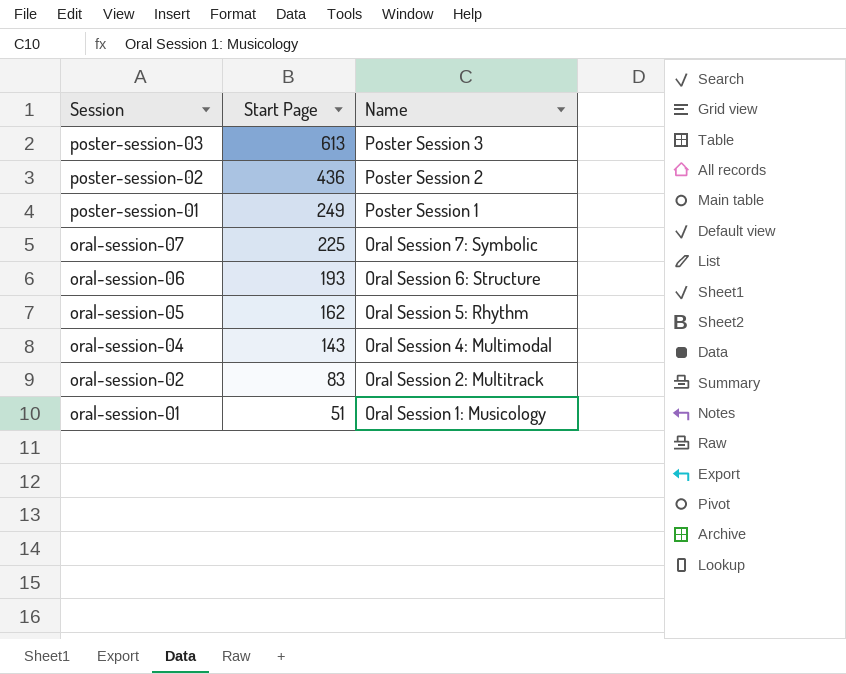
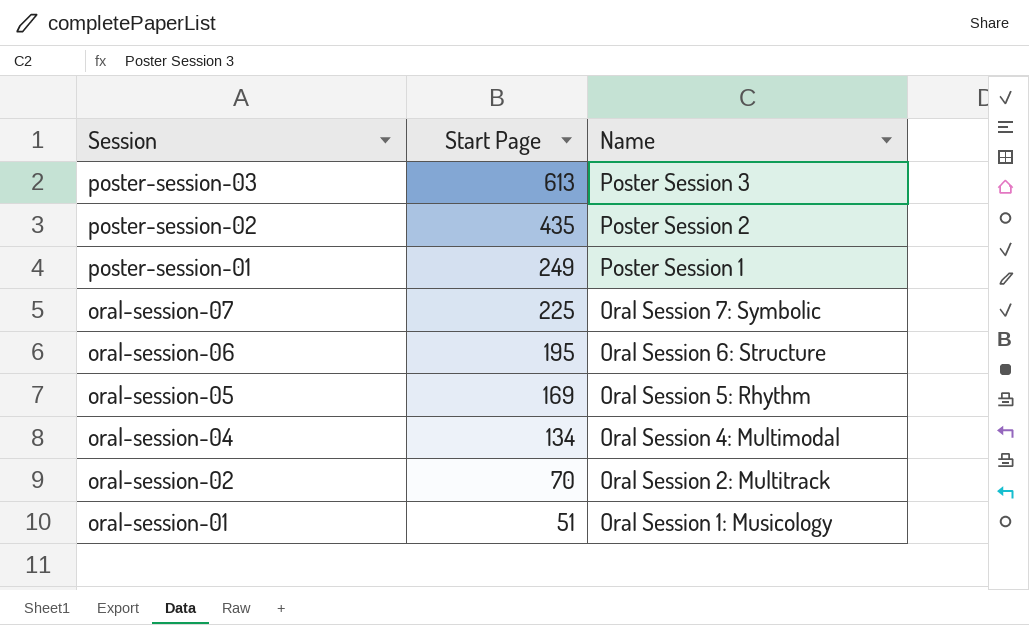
poster-session-02 | Start Page: 436 -> 435
oral-session-06 | Start Page: 193 -> 195
oral-session-05 | Start Page: 162 -> 169
oral-session-04 | Start Page: 143 -> 134
oral-session-02 | Start Page: 83 -> 70

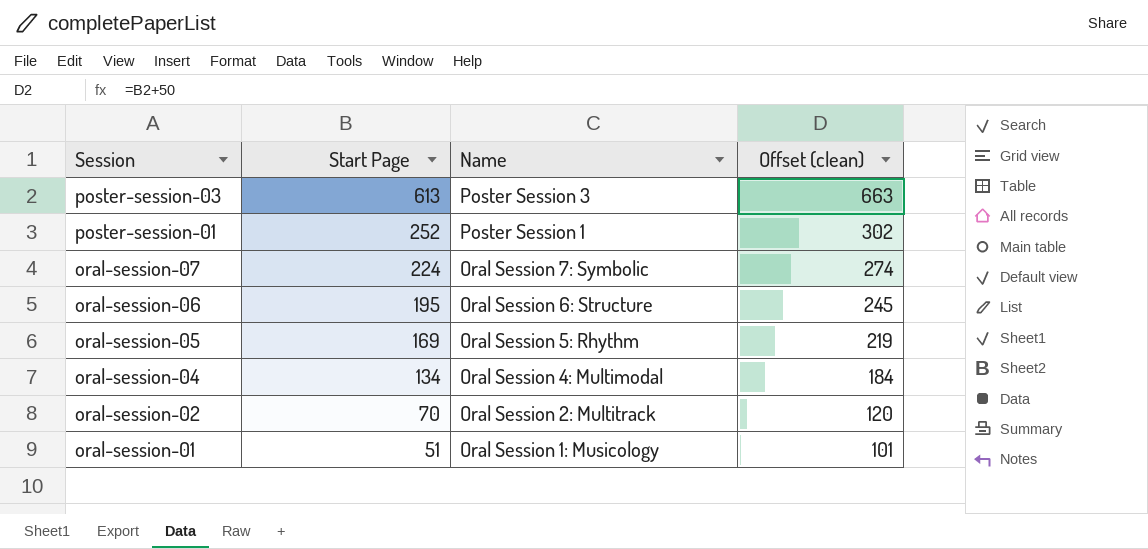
column Offset (clean) | formula: none -> [Start Page] + 50
row poster-session-02: 435 | Poster Session 2 -> none
poster-session-01 | Start Page: 249 -> 252
oral-session-07 | Start Page: 225 -> 224

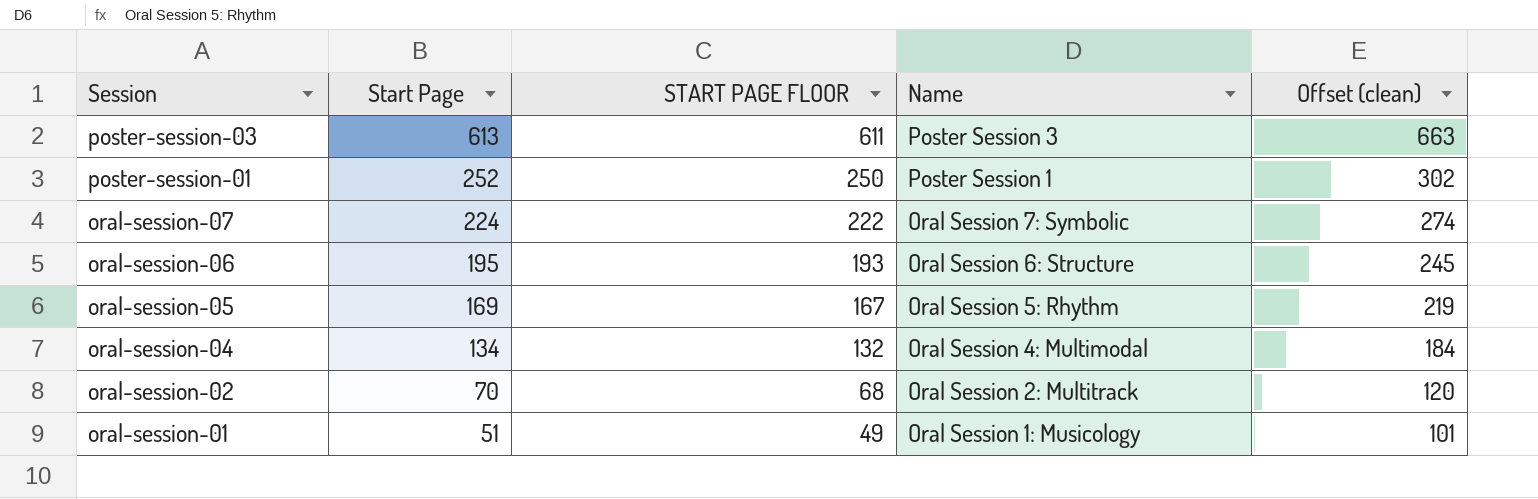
column START PAGE FLOOR | formula: none -> [Start Page] - 2

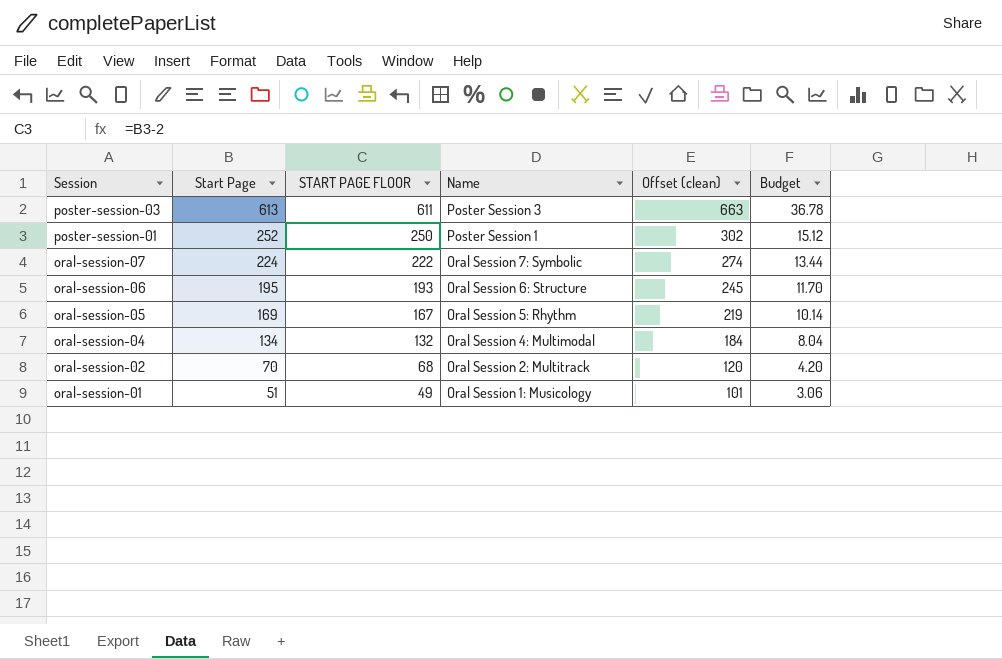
column Budget | formula: none -> [Start Page] * 0.06

